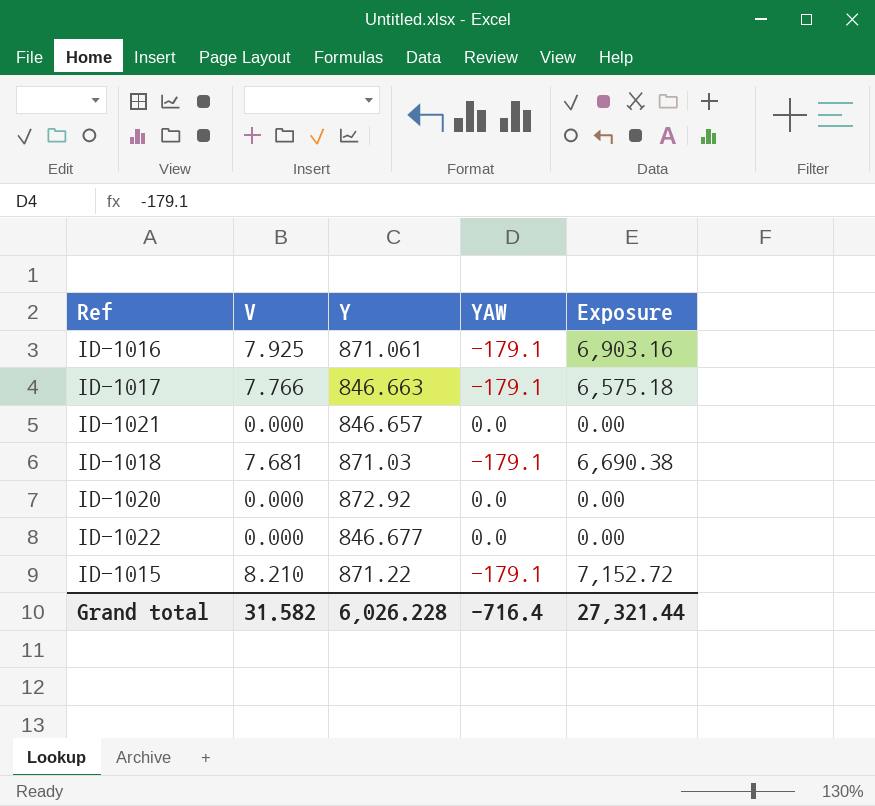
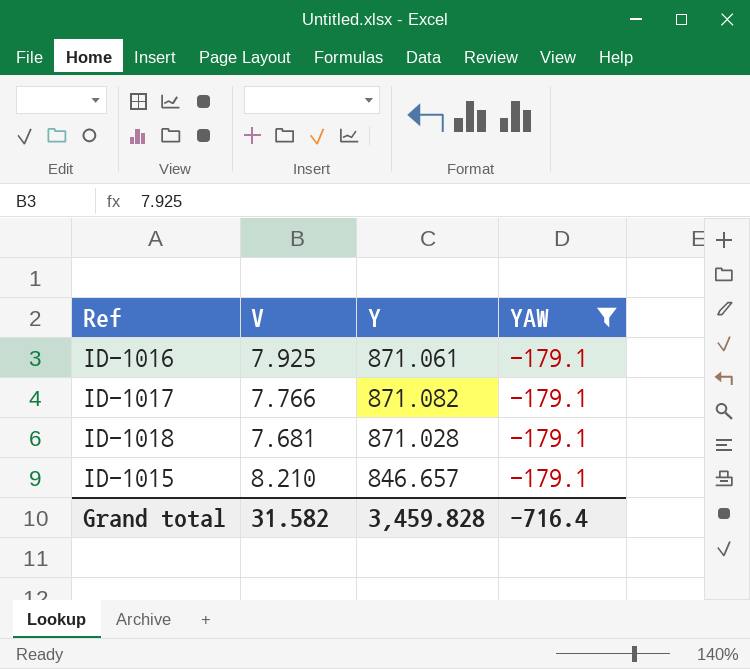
filter: none -> YAW = -179.1
column Exposure | formula: [V] * [Y] -> none
ID-1017 | Y: 846.663 -> 871.082
ID-1018 | Y: 871.03 -> 871.028
ID-1015 | Y: 871.22 -> 846.657
Grand total | Y: 6,026.228 -> 3,459.828

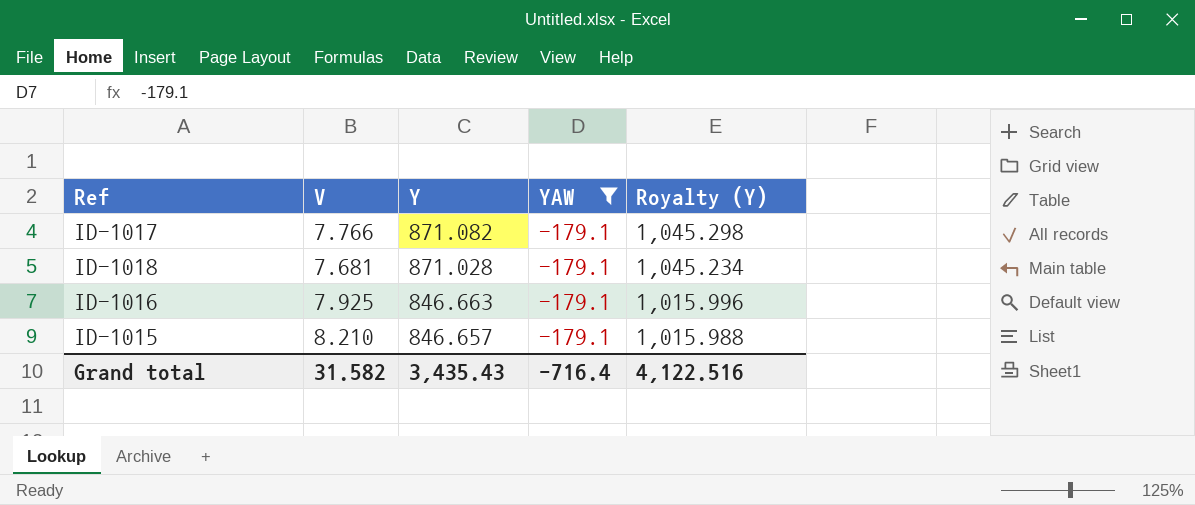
row order: none -> Y descending
column Royalty (Y) | formula: none -> [Y] * 1.2
ID-1016 | Y: 871.061 -> 846.663
Grand total | Y: 3,459.828 -> 3,435.43

